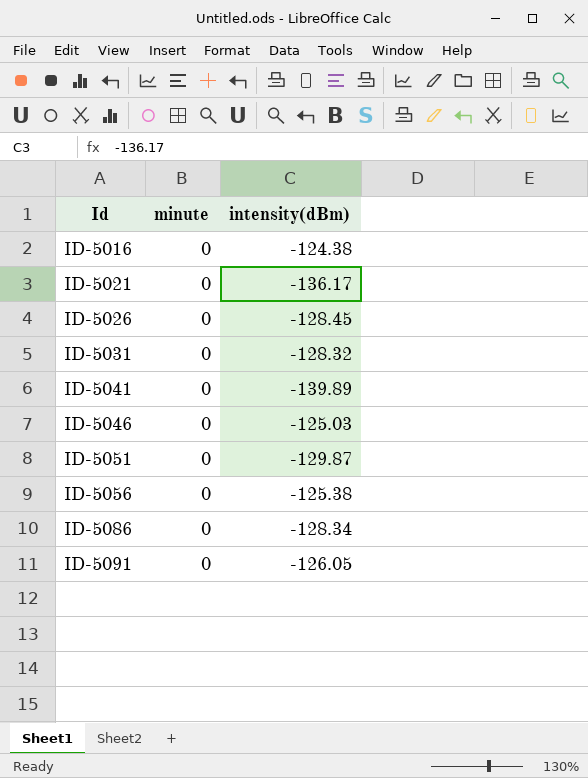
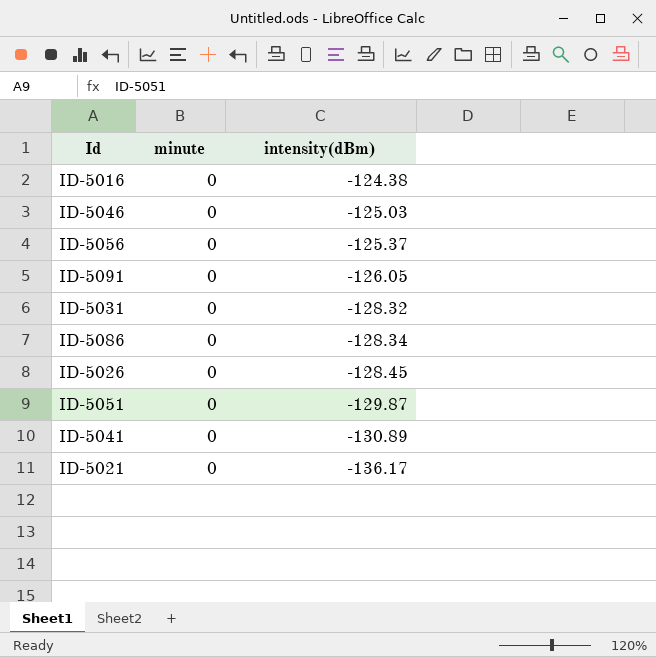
row order: Id ascending -> intensity(dBm) descending
ID-5056 | intensity(dBm): -125.38 -> -125.37
ID-5041 | intensity(dBm): -139.89 -> -130.89

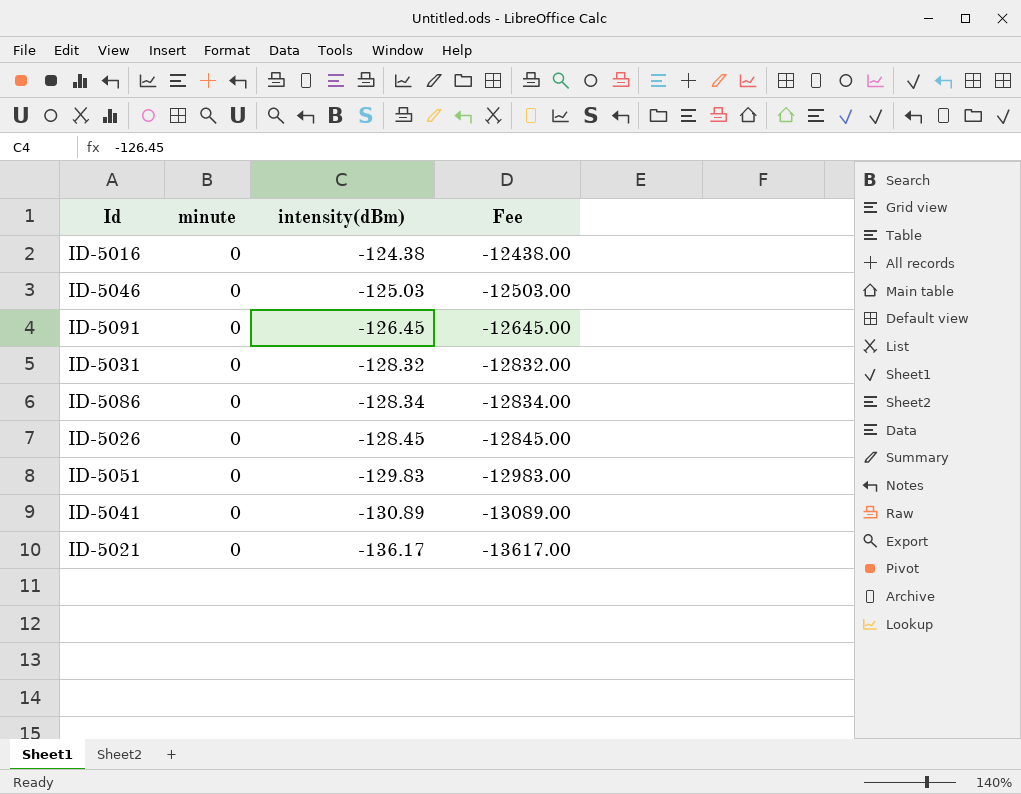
column Fee | formula: none -> [intensity(dBm)] * 100
row ID-5056: 0 | -125.37 -> none
ID-5091 | intensity(dBm): -126.05 -> -126.45
ID-5051 | intensity(dBm): -129.87 -> -129.83

